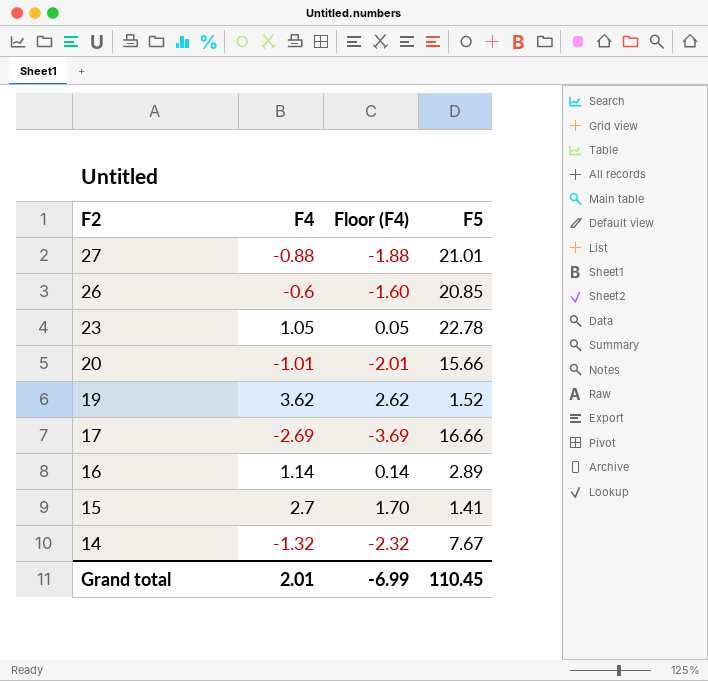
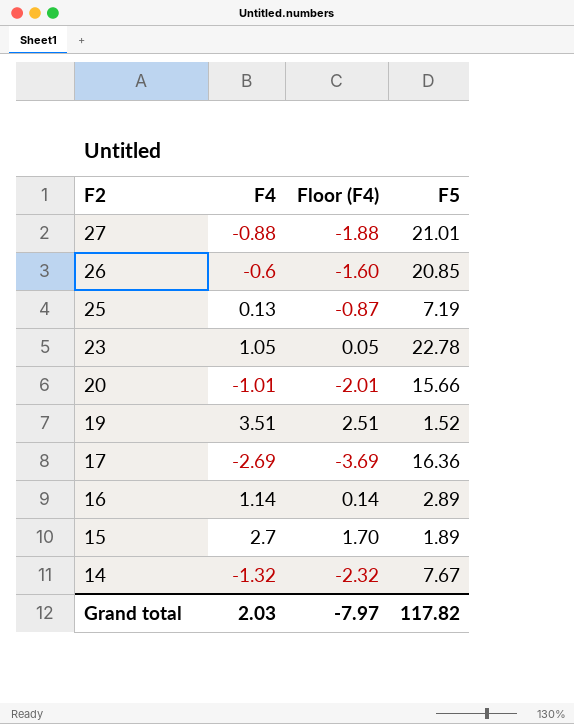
row 25: none -> 0.13 | -0.87 | 7.19
19 | F4: 3.62 -> 3.51
19 | Floor (F4): 2.62 -> 2.51
17 | F5: 16.66 -> 16.36
15 | F5: 1.41 -> 1.89
Grand total | F4: 2.01 -> 2.03
Grand total | Floor (F4): -6.99 -> -7.97
Grand total | F5: 110.45 -> 117.82

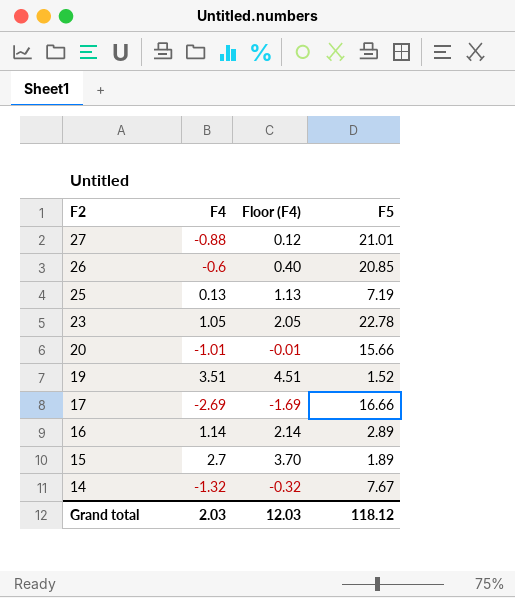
column Floor (F4) | formula: [F4] - 1 -> [F4] + 1
17 | F5: 16.36 -> 16.66
Grand total | Floor (F4): -7.97 -> 12.03
Grand total | F5: 117.82 -> 118.12

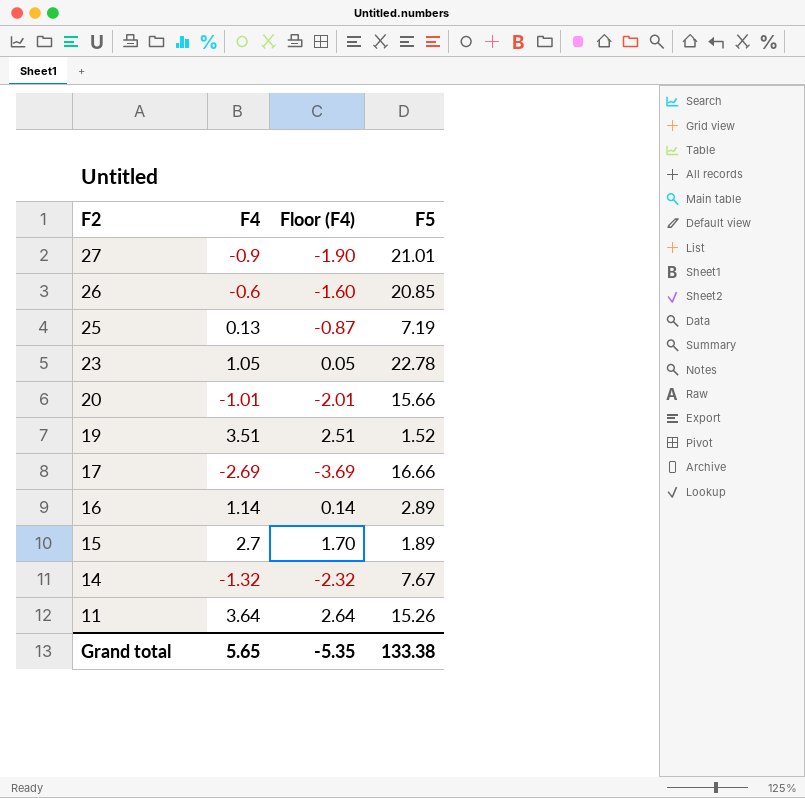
column Floor (F4) | formula: [F4] + 1 -> [F4] - 1
27 | F4: -0.88 -> -0.9
row 11: none -> 3.64 | 2.64 | 15.26
Grand total | F4: 2.03 -> 5.65
Grand total | Floor (F4): 12.03 -> -5.35
Grand total | F5: 118.12 -> 133.38

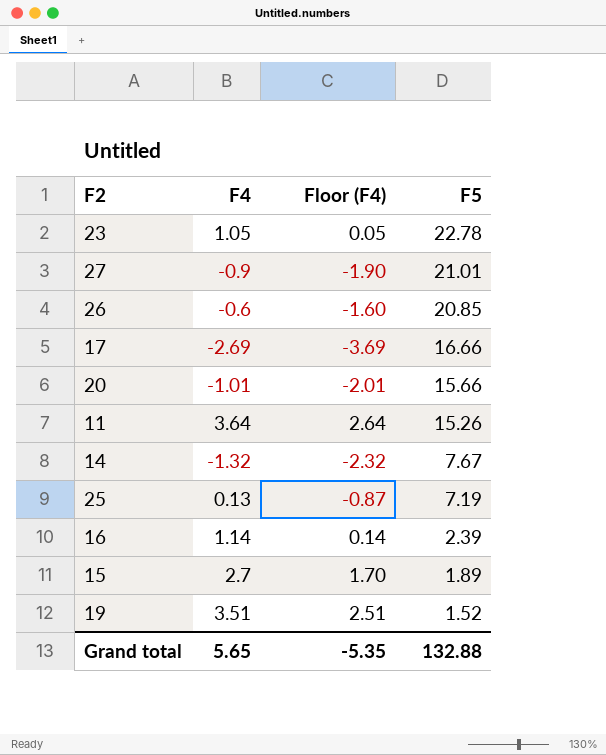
row order: F2 descending -> F5 descending
16 | F5: 2.89 -> 2.39
Grand total | F5: 133.38 -> 132.88

